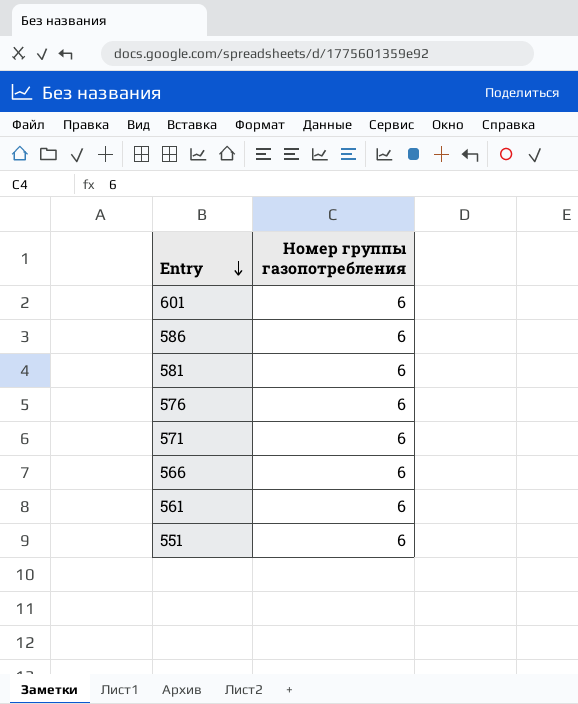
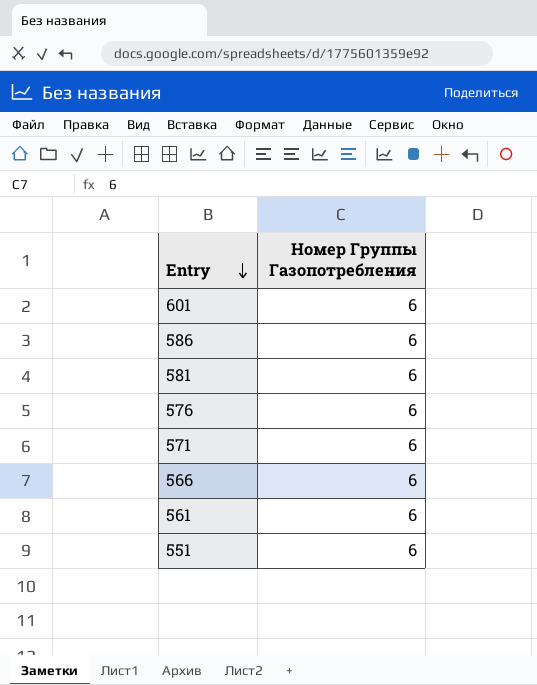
column name: Номер группы газопотребления -> Номер Группы Газопотребления

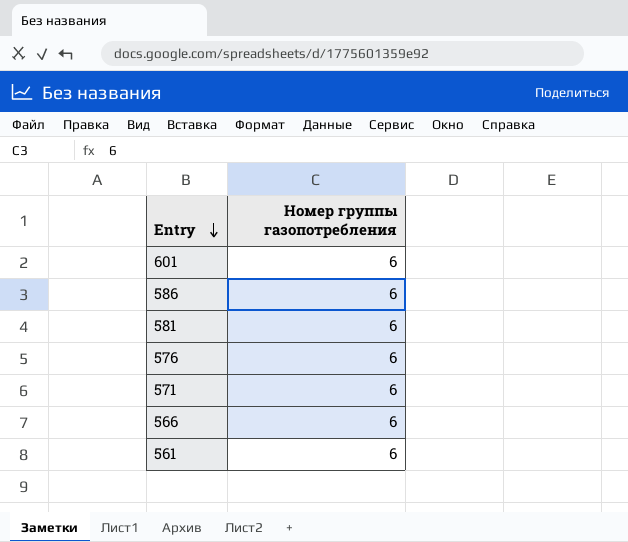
column name: Номер Группы Газопотребления -> Номер группы газопотребления
row 551: 6 -> none

